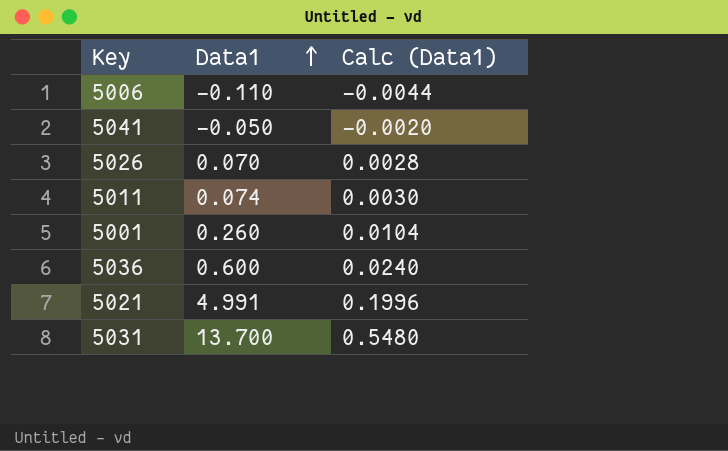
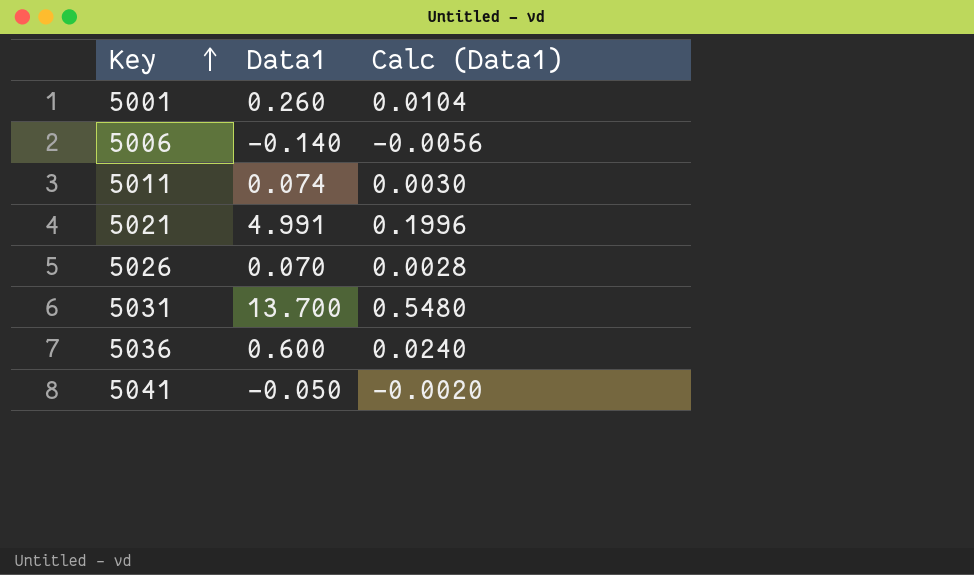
row order: Data1 ascending -> Key ascending
5006 | Data1: -0.110 -> -0.140
5006 | Calc (Data1): -0.0044 -> -0.0056

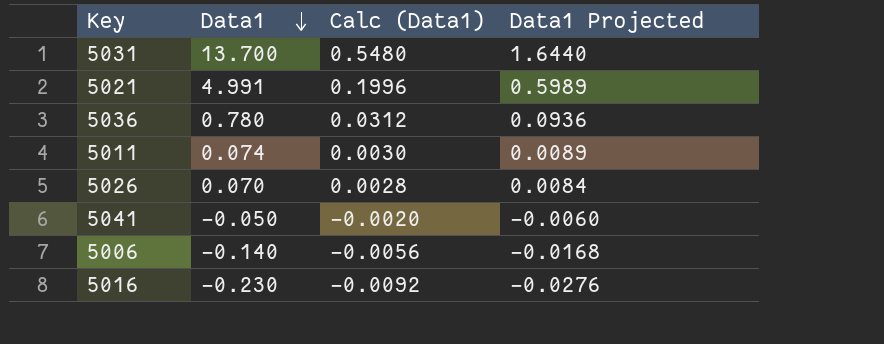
row order: Key ascending -> Data1 descending
column Data1 Projected | formula: none -> [Data1] * 0.12
row 5001: 0.260 | 0.0104 -> none
5036 | Data1: 0.600 -> 0.780
5036 | Calc (Data1): 0.0240 -> 0.0312
row 5016: none -> -0.230 | -0.0092 | -0.0276

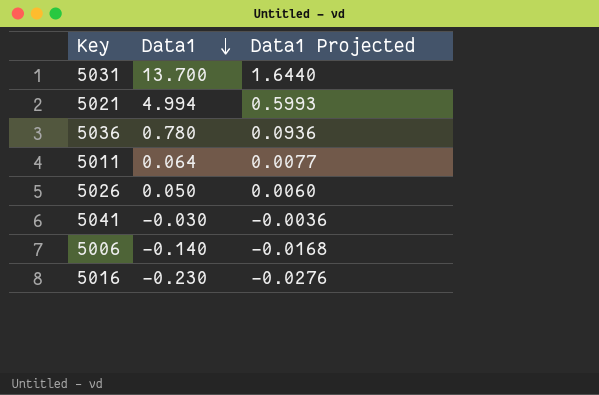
column Calc (Data1) | formula: [Data1] * 0.04 -> none
5021 | Data1: 4.991 -> 4.994
5021 | Data1 Projected: 0.5989 -> 0.5993
5011 | Data1: 0.074 -> 0.064
5011 | Data1 Projected: 0.0089 -> 0.0077
5026 | Data1: 0.070 -> 0.050
5026 | Data1 Projected: 0.0084 -> 0.0060
5041 | Data1: -0.050 -> -0.030
5041 | Data1 Projected: -0.0060 -> -0.0036

